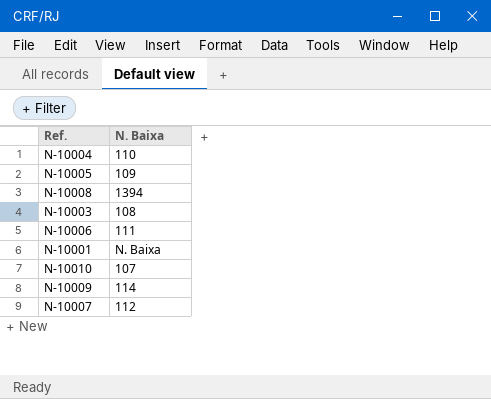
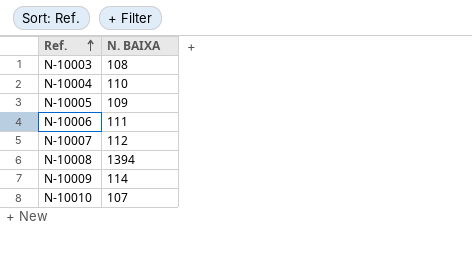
row order: none -> Ref. ascending
column name: N. Baixa -> N. BAIXA
row N-10001: N. Baixa -> none

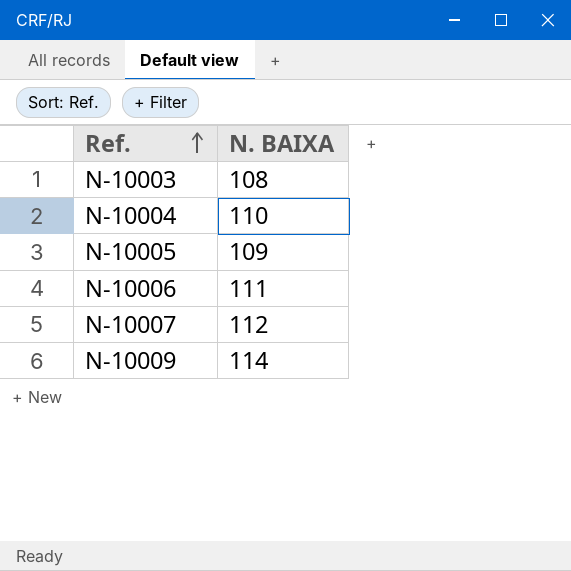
row N-10008: 1394 -> none
row N-10010: 107 -> none

